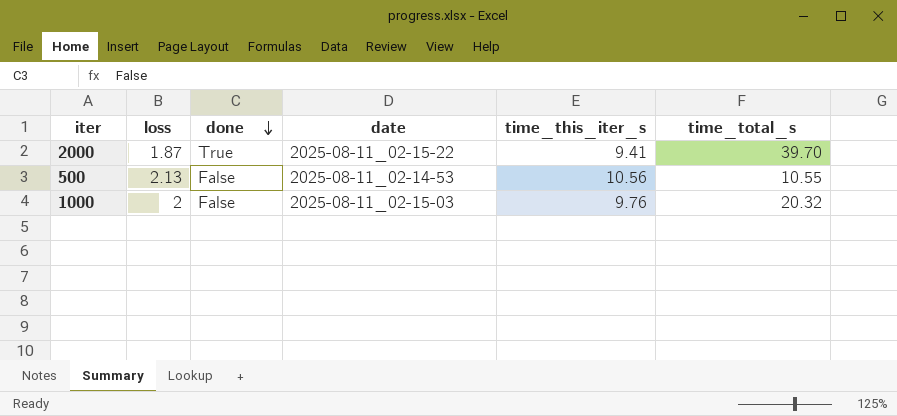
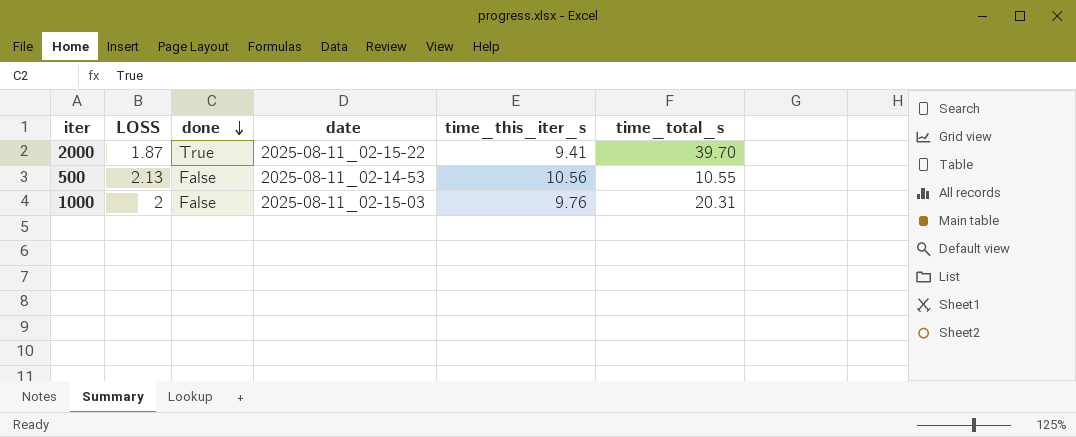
column name: loss -> LOSS
1000 | time_total_s: 20.32 -> 20.31

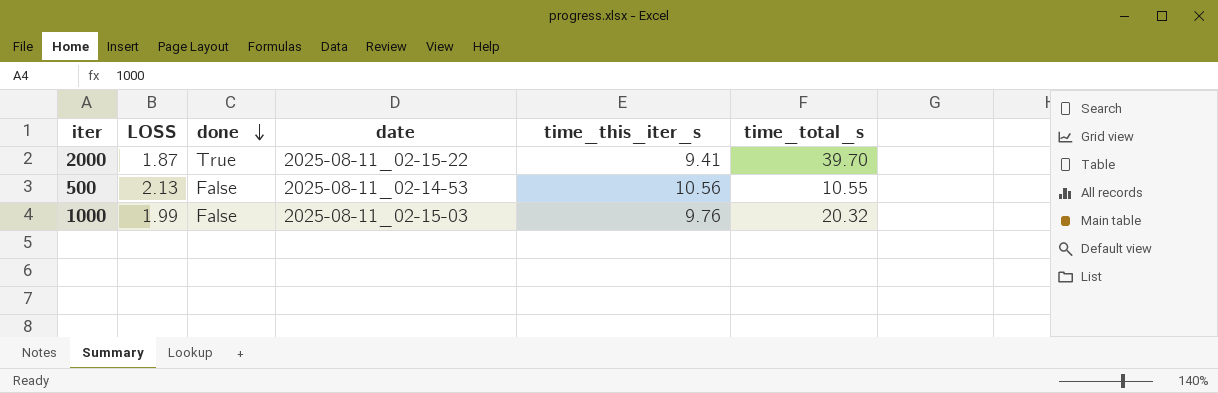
1000 | LOSS: 2 -> 1.99
1000 | time_total_s: 20.31 -> 20.32

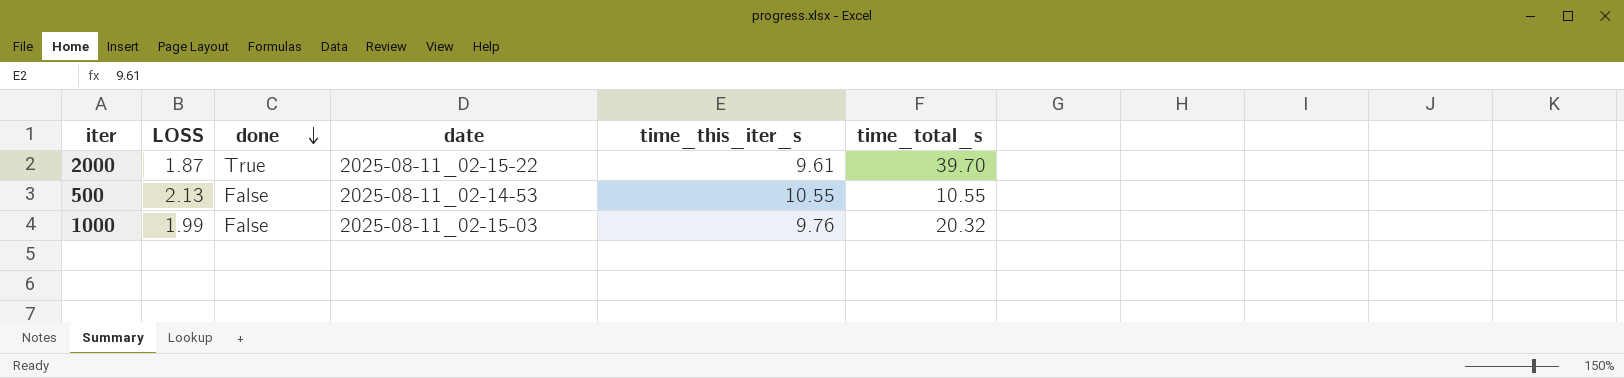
2000 | time_this_iter_s: 9.41 -> 9.61
500 | time_this_iter_s: 10.56 -> 10.55

